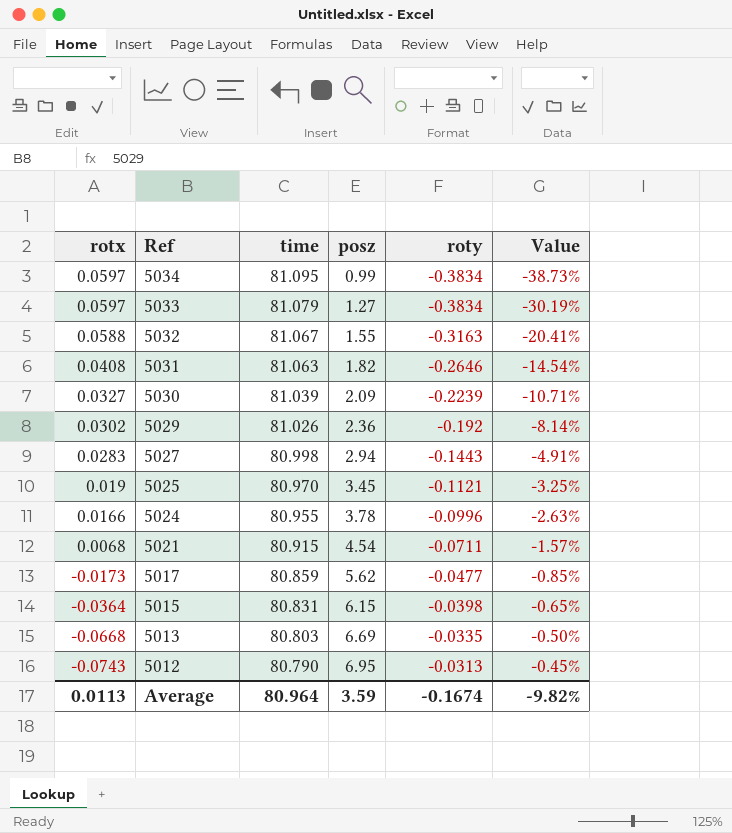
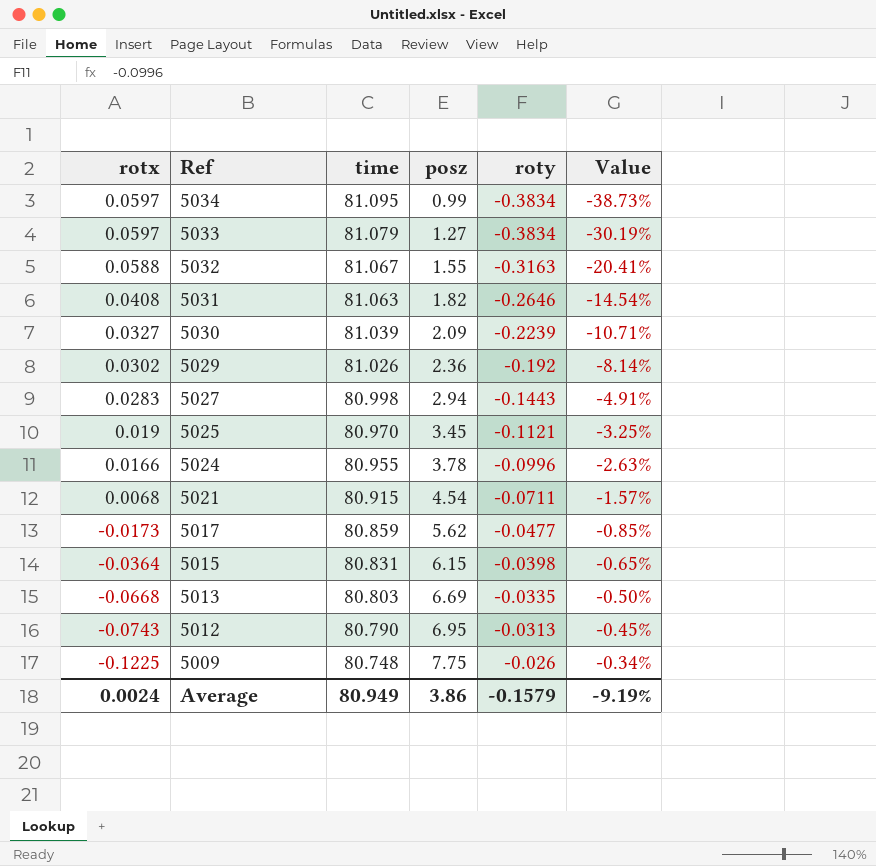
row 5009: none -> -0.1225 | 80.748 | 7.75 | -0.026 | -0.34%
Average | rotx: 0.0113 -> 0.0024
Average | time: 80.964 -> 80.949
Average | posz: 3.59 -> 3.86
Average | roty: -0.1674 -> -0.1579
Average | Value: -9.82% -> -9.19%

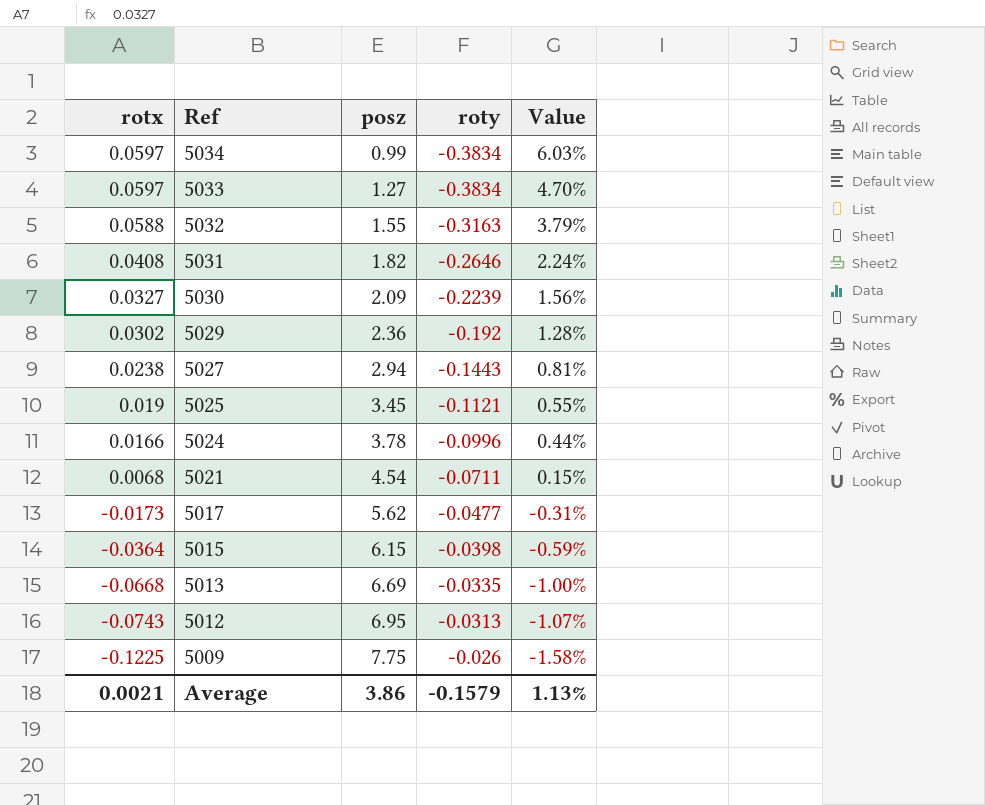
column time | position: 3 -> none
column Value | formula: [roty] / [posz] -> [rotx] / [posz]
5027 | rotx: 0.0283 -> 0.0238
Average | rotx: 0.0024 -> 0.0021
Average | Value: -9.19% -> 1.13%

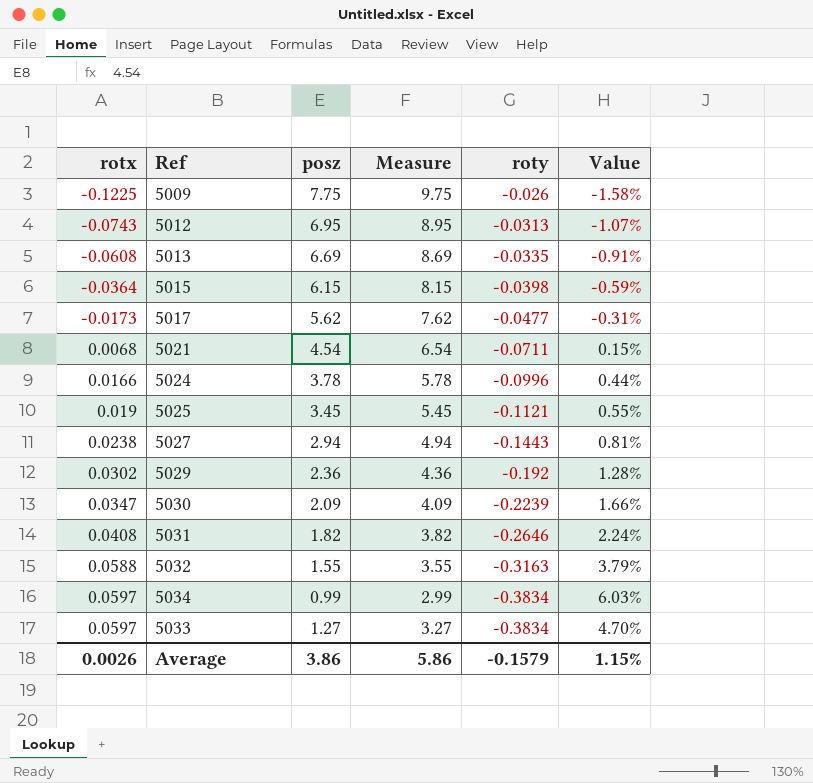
row order: rotx descending -> rotx ascending
column Measure | formula: none -> [posz] + 2
5013 | rotx: -0.0668 -> -0.0608
5013 | Value: -1.00% -> -0.91%
5030 | rotx: 0.0327 -> 0.0347
5030 | Value: 1.56% -> 1.66%
Average | rotx: 0.0021 -> 0.0026
Average | Value: 1.13% -> 1.15%

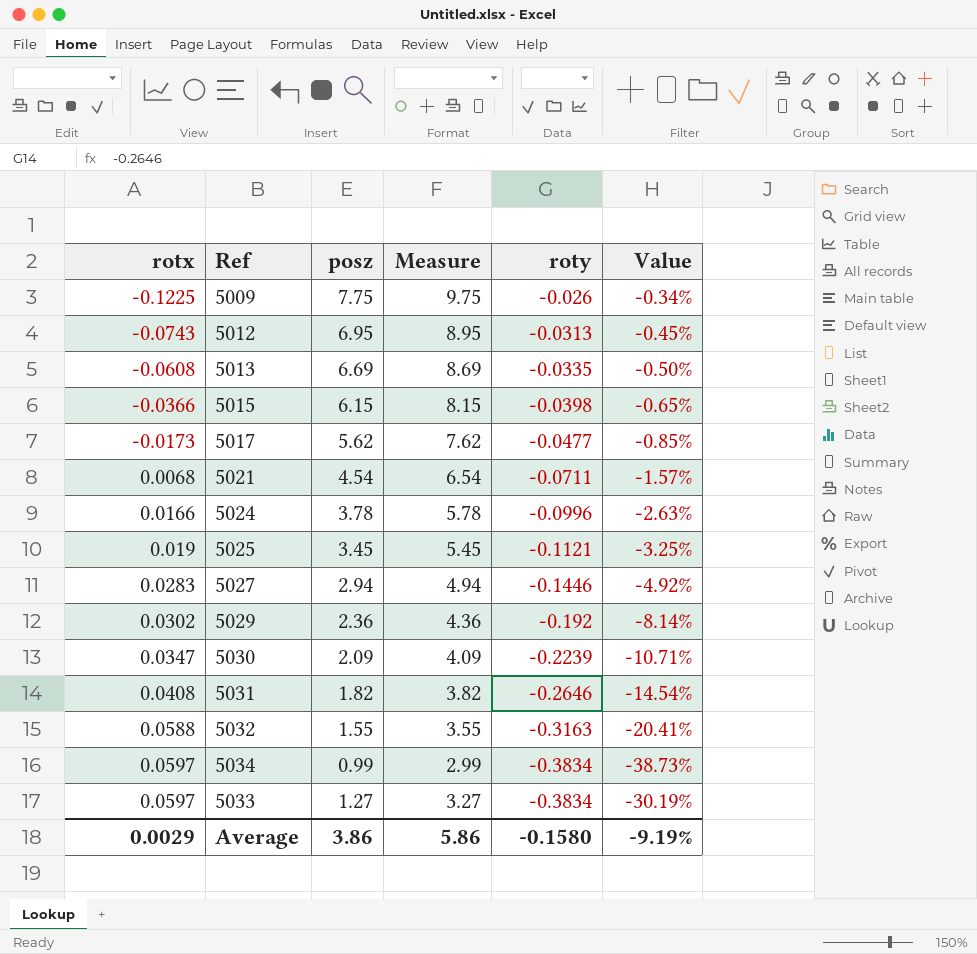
column Value | formula: [rotx] / [posz] -> [roty] / [posz]
5015 | rotx: -0.0364 -> -0.0366
5027 | rotx: 0.0238 -> 0.0283
5027 | roty: -0.1443 -> -0.1446
Average | rotx: 0.0026 -> 0.0029
Average | roty: -0.1579 -> -0.1580
Average | Value: 1.15% -> -9.19%

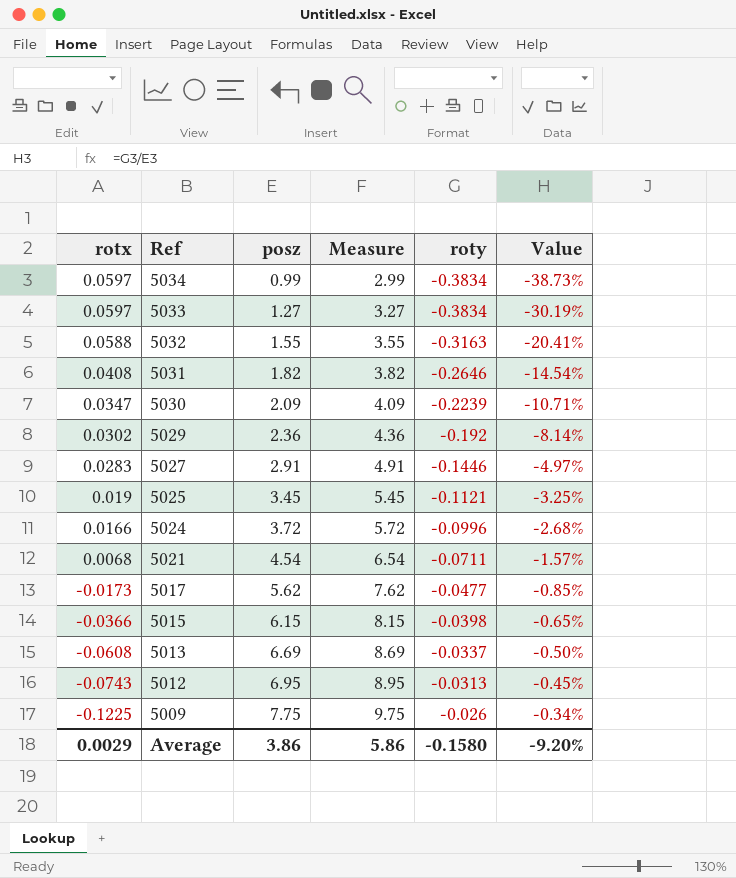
row order: rotx ascending -> rotx descending
5027 | posz: 2.94 -> 2.91
5027 | Measure: 4.94 -> 4.91
5027 | Value: -4.92% -> -4.97%
5024 | posz: 3.78 -> 3.72
5024 | Measure: 5.78 -> 5.72
5024 | Value: -2.63% -> -2.68%
5013 | roty: -0.0335 -> -0.0337
Average | Value: -9.19% -> -9.20%

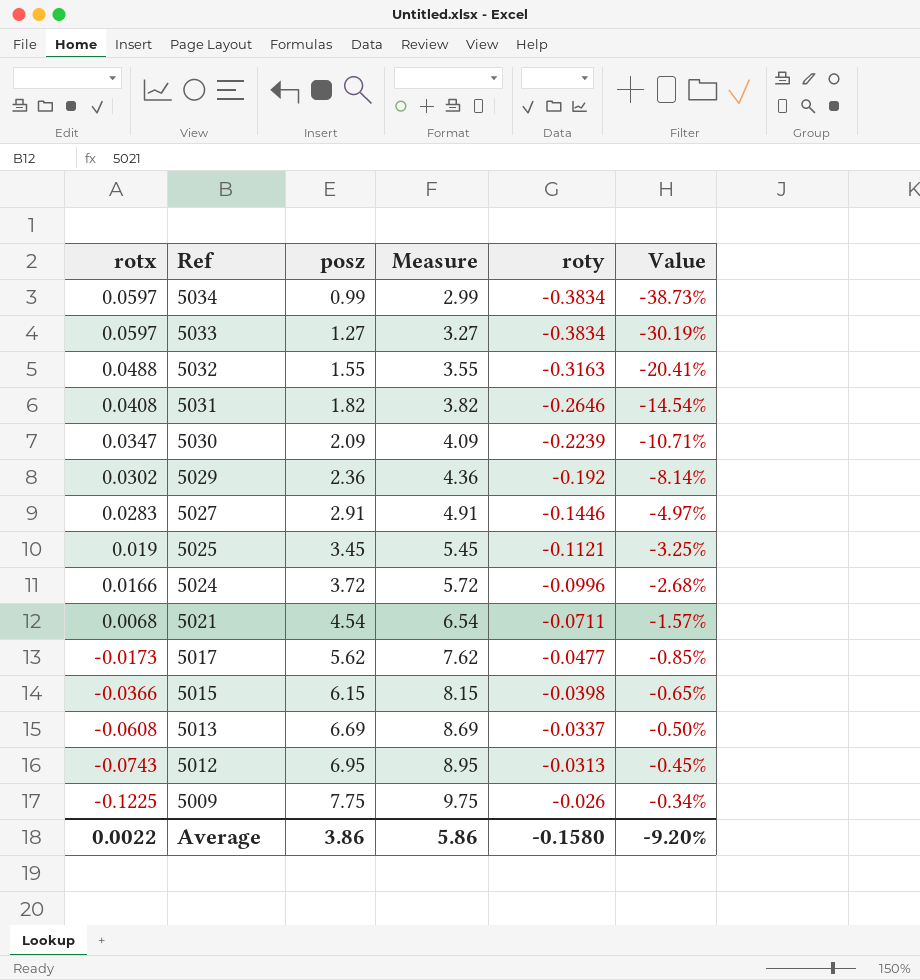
5032 | rotx: 0.0588 -> 0.0488
Average | rotx: 0.0029 -> 0.0022

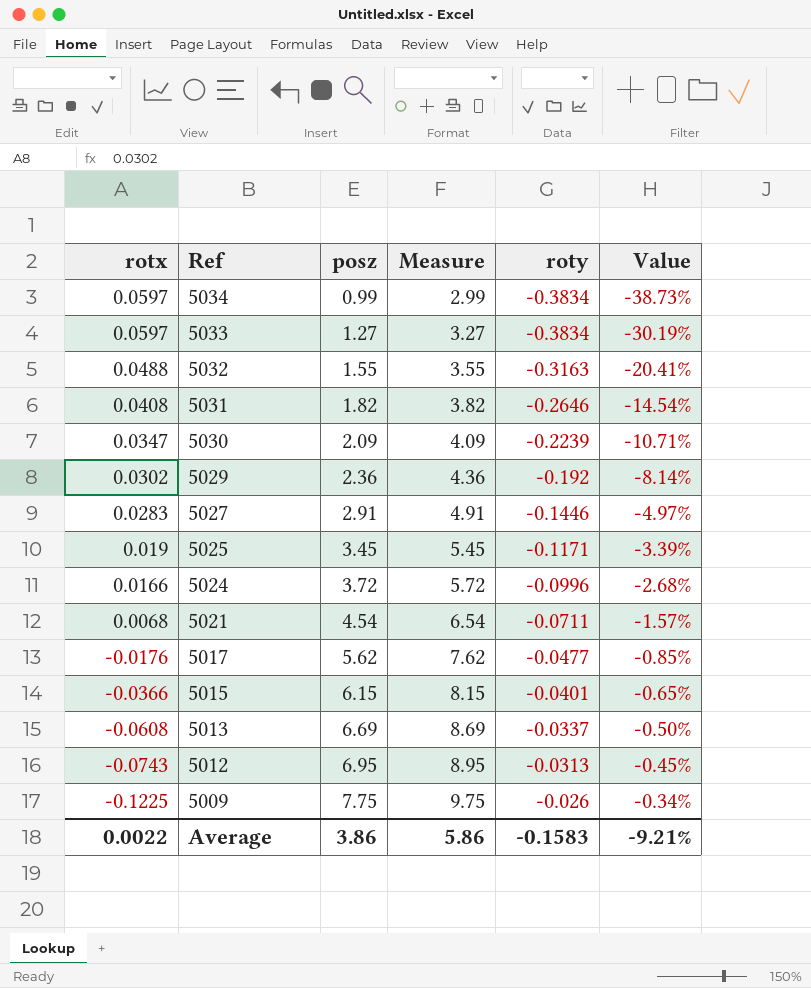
5025 | roty: -0.1121 -> -0.1171
5025 | Value: -3.25% -> -3.39%
5017 | rotx: -0.0173 -> -0.0176
5015 | roty: -0.0398 -> -0.0401
Average | roty: -0.1580 -> -0.1583
Average | Value: -9.20% -> -9.21%

